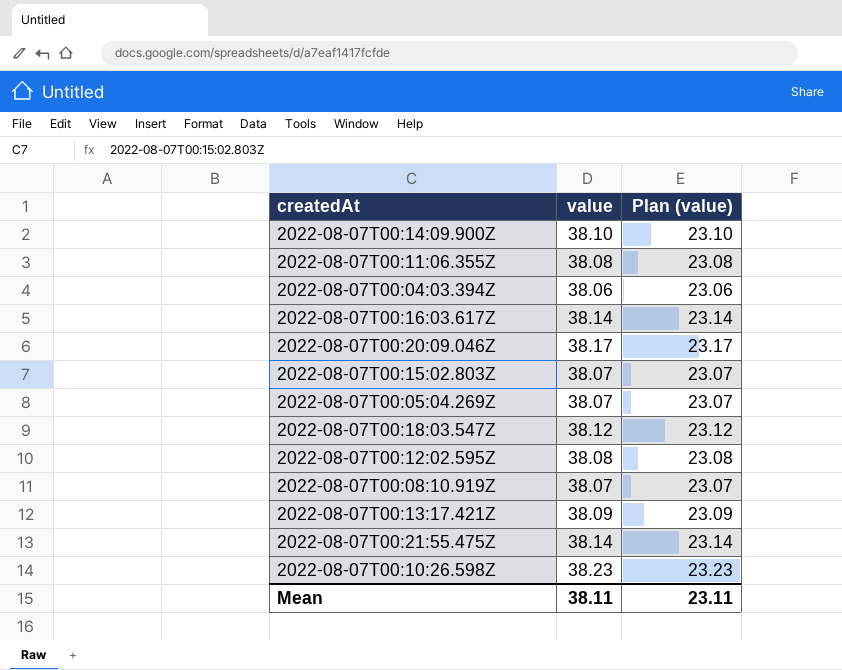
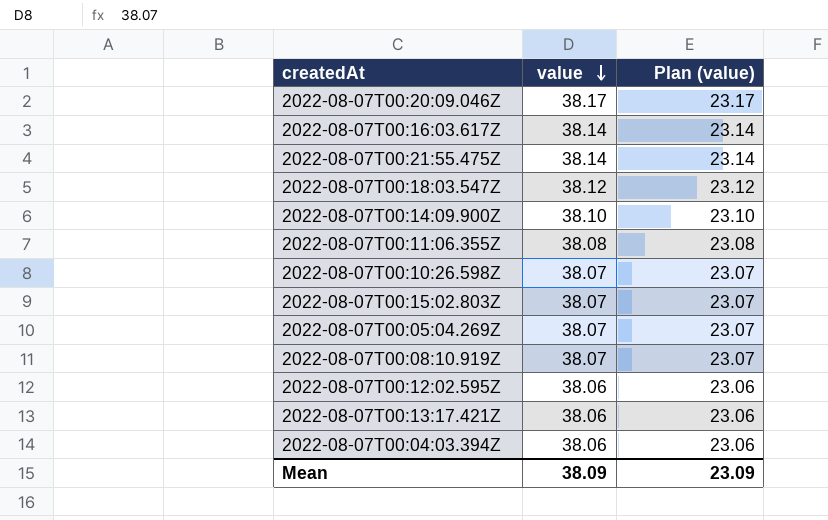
row order: none -> value descending
2022-08-07T00:10:26.598Z | value: 38.23 -> 38.07
2022-08-07T00:10:26.598Z | Plan (value): 23.23 -> 23.07
2022-08-07T00:12:02.595Z | value: 38.08 -> 38.06
2022-08-07T00:12:02.595Z | Plan (value): 23.08 -> 23.06
2022-08-07T00:13:17.421Z | value: 38.09 -> 38.06
2022-08-07T00:13:17.421Z | Plan (value): 23.09 -> 23.06
Mean | value: 38.11 -> 38.09
Mean | Plan (value): 23.11 -> 23.09

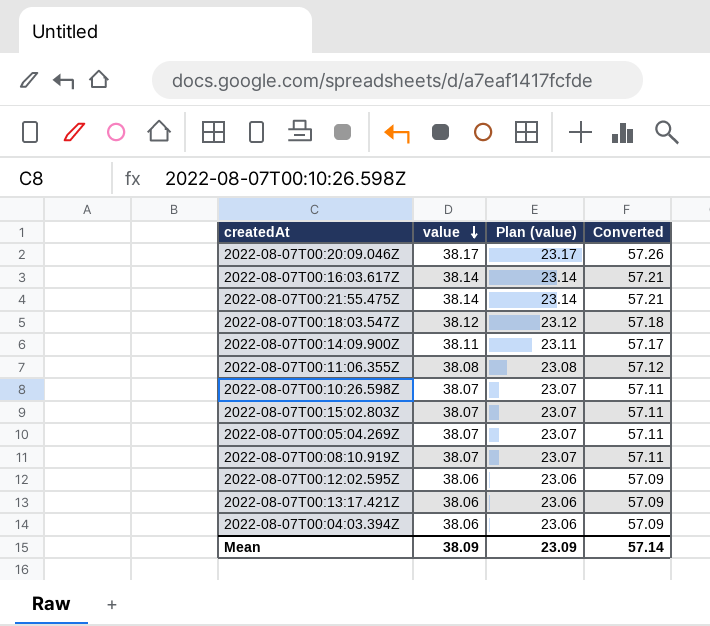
column Converted | formula: none -> [value] * 1.5
2022-08-07T00:14:09.900Z | value: 38.10 -> 38.11
2022-08-07T00:14:09.900Z | Plan (value): 23.10 -> 23.11

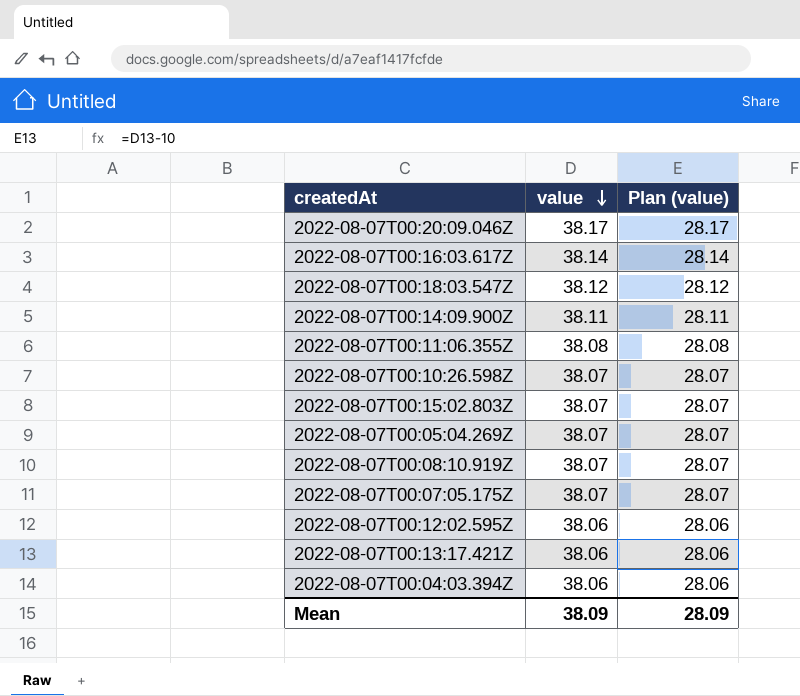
column Converted | formula: [value] * 1.5 -> none
column Plan (value) | formula: [value] - 15 -> [value] - 10
row 2022-08-07T00:21:55.475Z: 38.14 | 23.14 | 57.21 -> none
row 2022-08-07T00:07:05.175Z: none -> 38.07 | 28.07
Mean | Plan (value): 23.09 -> 28.09

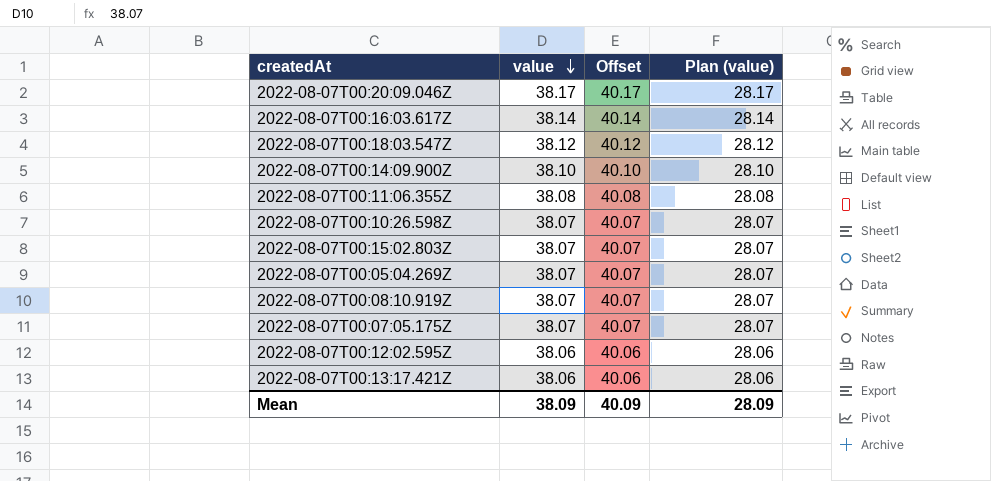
column Offset | formula: none -> [value] + 2
row 2022-08-07T00:04:03.394Z: 38.06 | 28.06 -> none
2022-08-07T00:14:09.900Z | value: 38.11 -> 38.10
2022-08-07T00:14:09.900Z | Plan (value): 28.11 -> 28.10

